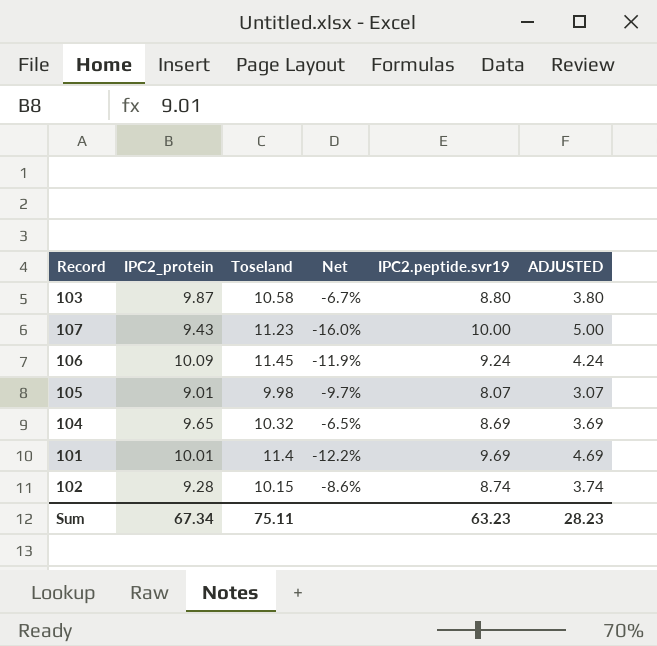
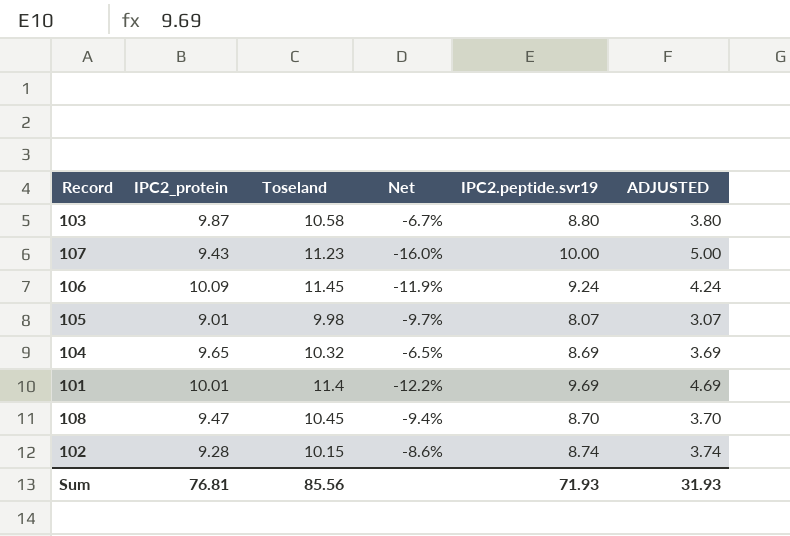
row 108: none -> 9.47 | 10.45 | -9.4% | 8.70 | 3.70
Sum | IPC2_protein: 67.34 -> 76.81
Sum | Toseland: 75.11 -> 85.56
Sum | IPC2.peptide.svr19: 63.23 -> 71.93
Sum | ADJUSTED: 28.23 -> 31.93

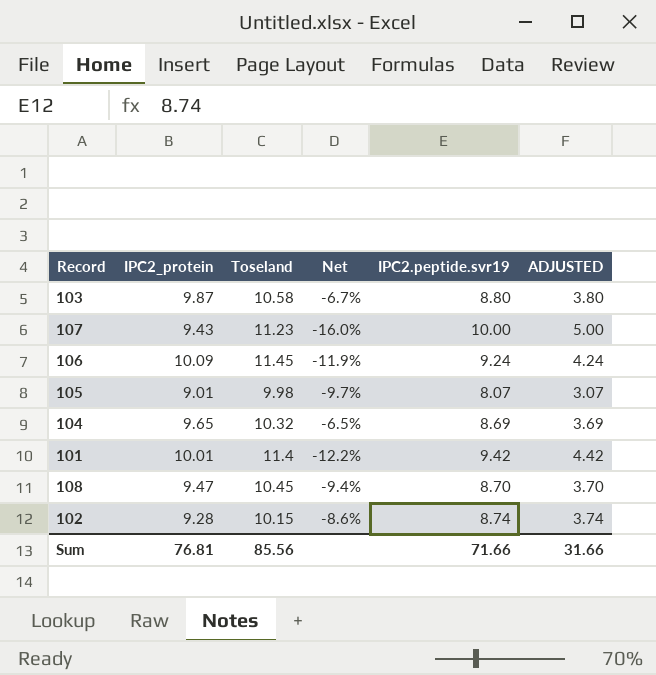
101 | IPC2.peptide.svr19: 9.69 -> 9.42
101 | ADJUSTED: 4.69 -> 4.42
Sum | IPC2.peptide.svr19: 71.93 -> 71.66
Sum | ADJUSTED: 31.93 -> 31.66

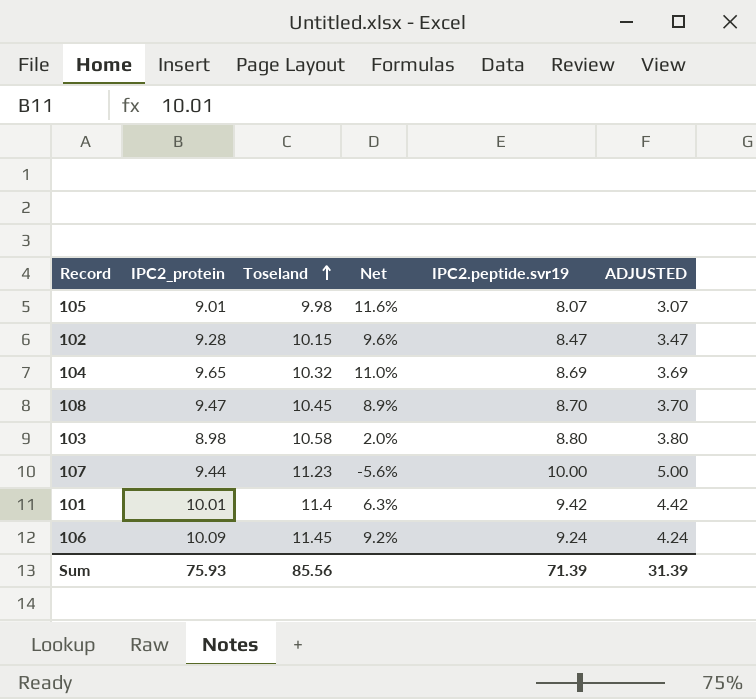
row order: none -> Toseland ascending
column Net | formula: ([IPC2_protein] - [Toseland]) / [Toseland] -> ([IPC2_protein] - [IPC2.peptide.svr19]) / [IPC2.peptide.svr19]
102 | IPC2.peptide.svr19: 8.74 -> 8.47
102 | ADJUSTED: 3.74 -> 3.47
103 | IPC2_protein: 9.87 -> 8.98
107 | IPC2_protein: 9.43 -> 9.44
Sum | IPC2_protein: 76.81 -> 75.93
Sum | IPC2.peptide.svr19: 71.66 -> 71.39
Sum | ADJUSTED: 31.66 -> 31.39

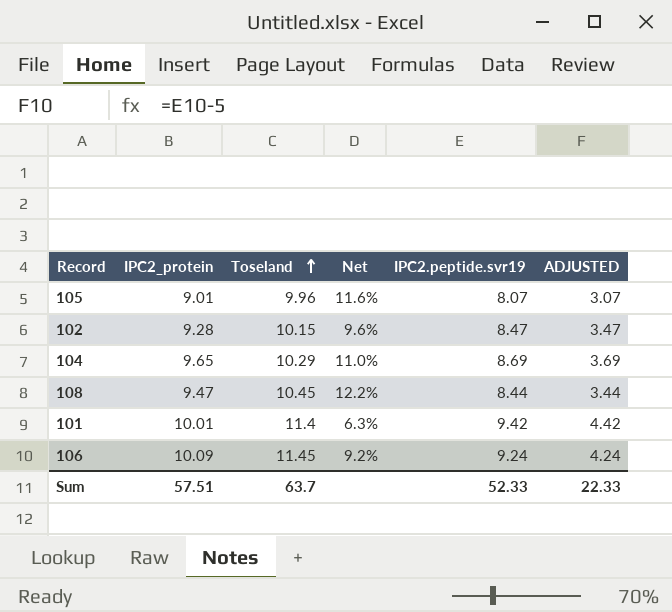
row 103: 8.98 | 10.58 | 2.0% | 8.80 | 3.80 -> none
row 107: 9.44 | 11.23 | -5.6% | 10.00 | 5.00 -> none
105 | Toseland: 9.98 -> 9.96
104 | Toseland: 10.32 -> 10.29
108 | Net: 8.9% -> 12.2%
108 | IPC2.peptide.svr19: 8.70 -> 8.44
108 | ADJUSTED: 3.70 -> 3.44
Sum | IPC2_protein: 75.93 -> 57.51
Sum | Toseland: 85.56 -> 63.7
Sum | IPC2.peptide.svr19: 71.39 -> 52.33
Sum | ADJUSTED: 31.39 -> 22.33

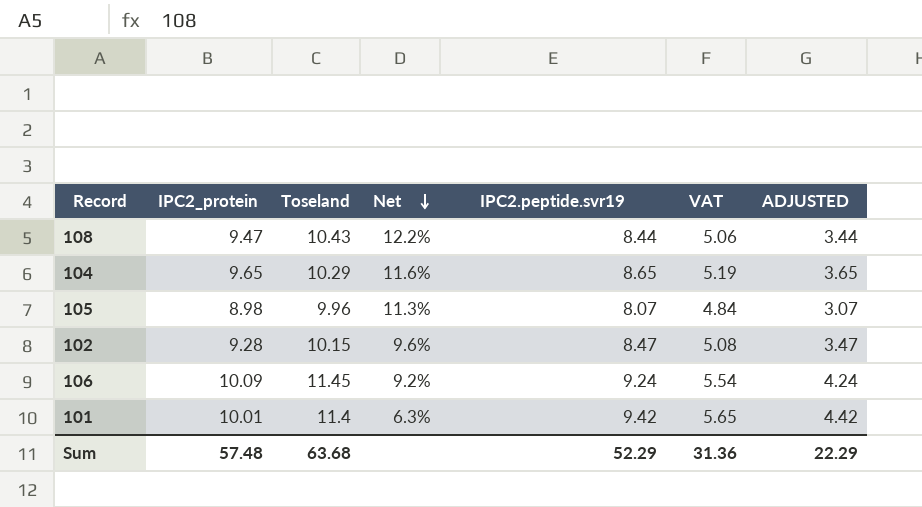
row order: Toseland ascending -> Net descending
column VAT | formula: none -> [IPC2.peptide.svr19] * 0.6
108 | Toseland: 10.45 -> 10.43
104 | Net: 11.0% -> 11.6%
104 | IPC2.peptide.svr19: 8.69 -> 8.65
104 | ADJUSTED: 3.69 -> 3.65
105 | IPC2_protein: 9.01 -> 8.98
105 | Net: 11.6% -> 11.3%
Sum | IPC2_protein: 57.51 -> 57.48
Sum | Toseland: 63.7 -> 63.68
Sum | IPC2.peptide.svr19: 52.33 -> 52.29
Sum | ADJUSTED: 22.33 -> 22.29

